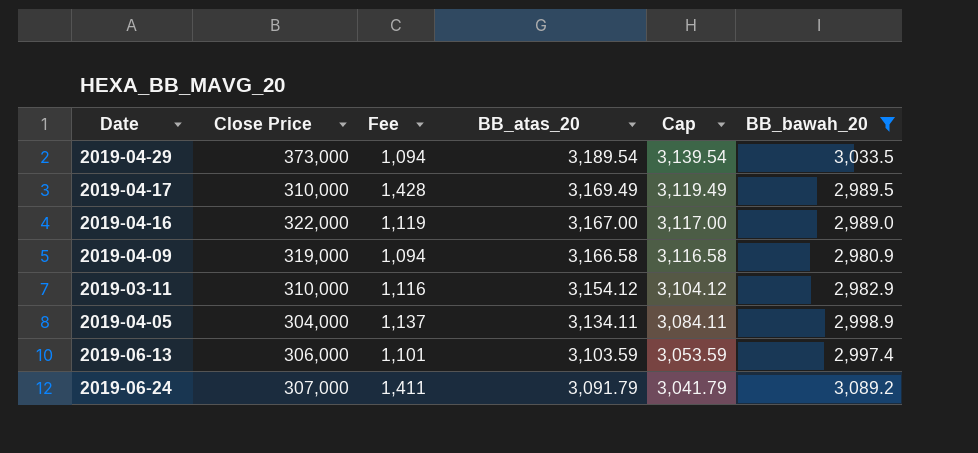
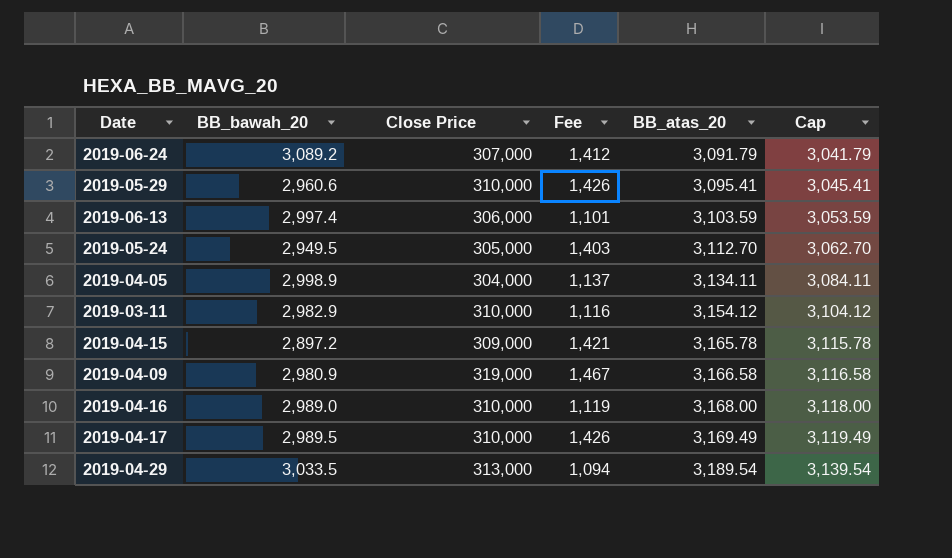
filter: BB_bawah_20 >= 2,980.9 -> none
row order: BB_atas_20 descending -> BB_atas_20 ascending
column BB_bawah_20 | position: 6 -> 2
2019-06-24 | Fee: 1,411 -> 1,412
2019-04-09 | Fee: 1,094 -> 1,467
2019-04-16 | Close Price: 322,000 -> 310,000
2019-04-16 | BB_atas_20: 3,167.00 -> 3,168.00
2019-04-16 | Cap: 3,117.00 -> 3,118.00
2019-04-17 | Fee: 1,428 -> 1,426
2019-04-29 | Close Price: 373,000 -> 313,000

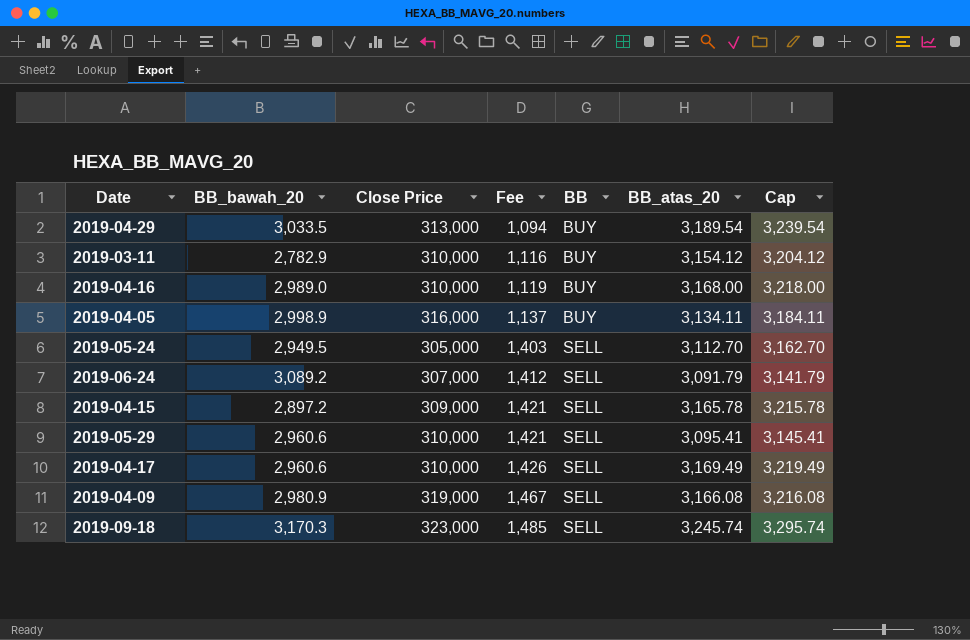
row order: BB_atas_20 ascending -> Fee ascending
column BB | position: none -> 5
column Cap | formula: [BB_atas_20] - 50 -> [BB_atas_20] + 50
row 2019-06-13: 2,997.4 | 306,000 | 1,101 | 3,103.59 | 3,053.59 -> none
2019-03-11 | BB_bawah_20: 2,982.9 -> 2,782.9
2019-04-05 | Close Price: 304,000 -> 316,000
2019-05-29 | Fee: 1,426 -> 1,421
2019-04-17 | BB_bawah_20: 2,989.5 -> 2,960.6
2019-04-09 | BB_atas_20: 3,166.58 -> 3,166.08
row 2019-09-18: none -> 3,170.3 | 323,000 | 1,485 | SELL | 3,245.74 | 3,295.74

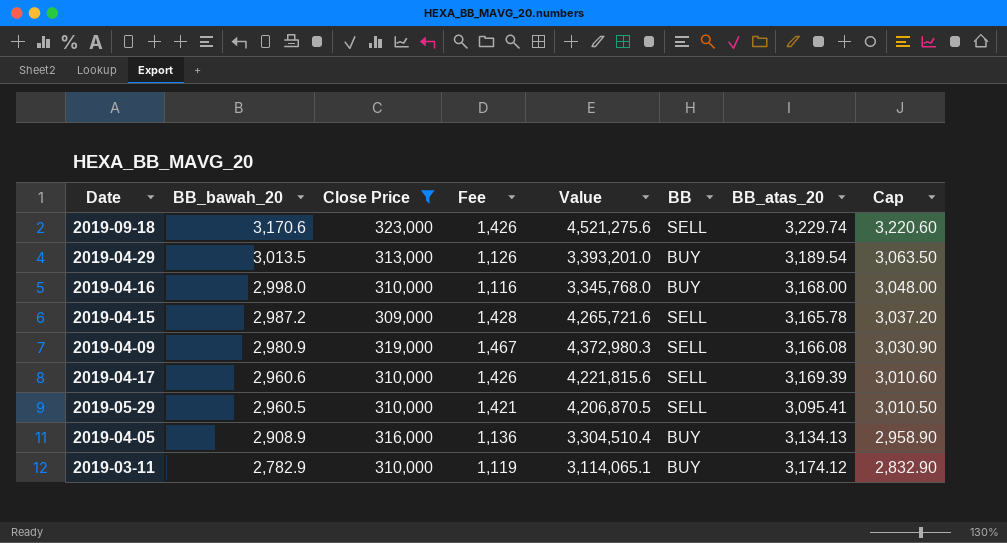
filter: none -> Close Price >= 309,000
row order: Fee ascending -> BB_bawah_20 descending
column Value | formula: none -> [BB_bawah_20] * [Fee]
column Cap | formula: [BB_atas_20] + 50 -> [BB_bawah_20] + 50
2019-09-18 | BB_bawah_20: 3,170.3 -> 3,170.6
2019-09-18 | Fee: 1,485 -> 1,426
2019-09-18 | BB_atas_20: 3,245.74 -> 3,229.74
2019-04-29 | BB_bawah_20: 3,033.5 -> 3,013.5
2019-04-29 | Fee: 1,094 -> 1,126
2019-04-16 | BB_bawah_20: 2,989.0 -> 2,998.0
2019-04-16 | Fee: 1,119 -> 1,116
2019-04-15 | BB_bawah_20: 2,897.2 -> 2,987.2
2019-04-15 | Fee: 1,421 -> 1,428
2019-04-17 | BB_atas_20: 3,169.49 -> 3,169.39
2019-05-29 | BB_bawah_20: 2,960.6 -> 2,960.5
2019-04-05 | BB_bawah_20: 2,998.9 -> 2,908.9
2019-04-05 | Fee: 1,137 -> 1,136
2019-04-05 | BB_atas_20: 3,134.11 -> 3,134.13
2019-03-11 | Fee: 1,116 -> 1,119
2019-03-11 | BB_atas_20: 3,154.12 -> 3,174.12

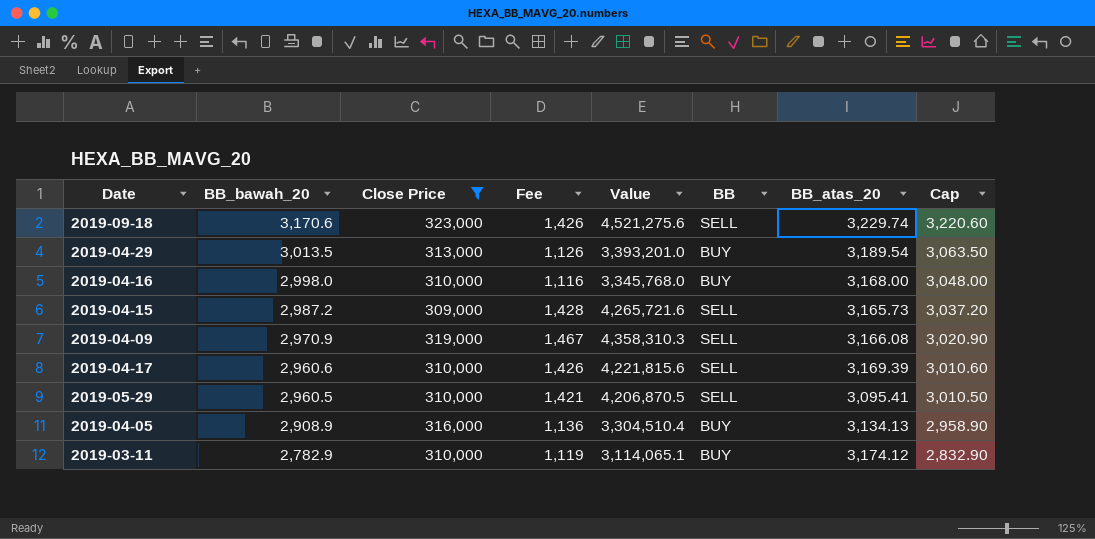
2019-04-15 | BB_atas_20: 3,165.78 -> 3,165.73
2019-04-09 | BB_bawah_20: 2,980.9 -> 2,970.9
2019-04-09 | Value: 4,372,980.3 -> 4,358,310.3
2019-04-09 | Cap: 3,030.90 -> 3,020.90

